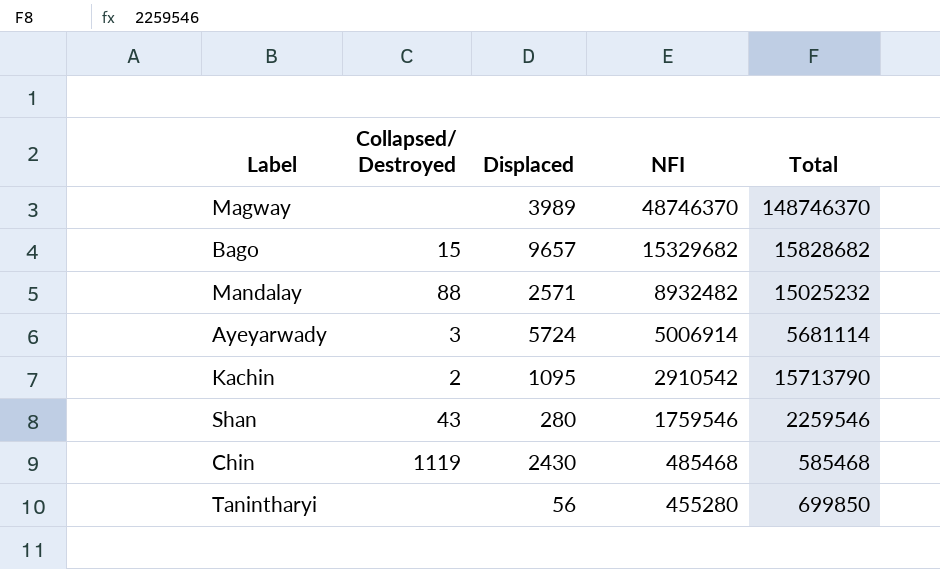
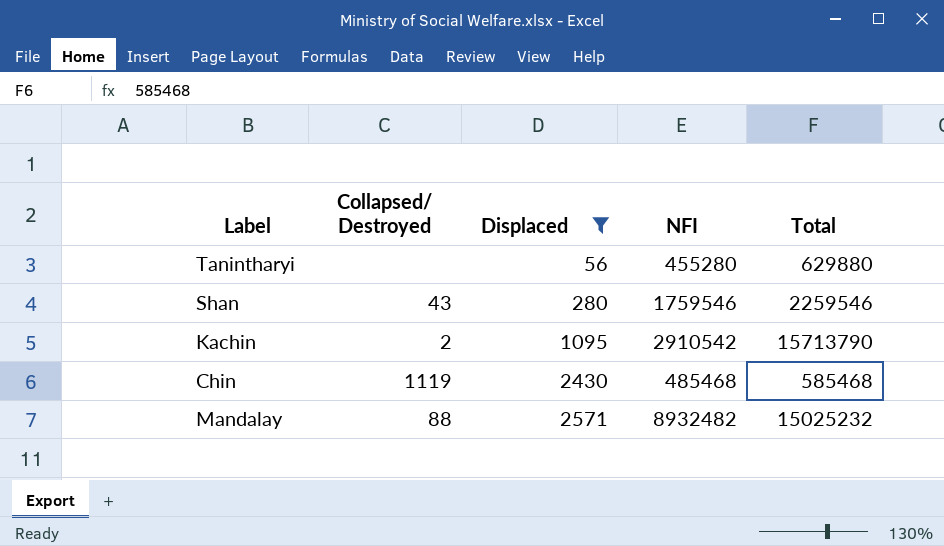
filter: none -> Displaced <= 2571
row order: NFI descending -> Displaced ascending
Tanintharyi | Total: 699850 -> 629880

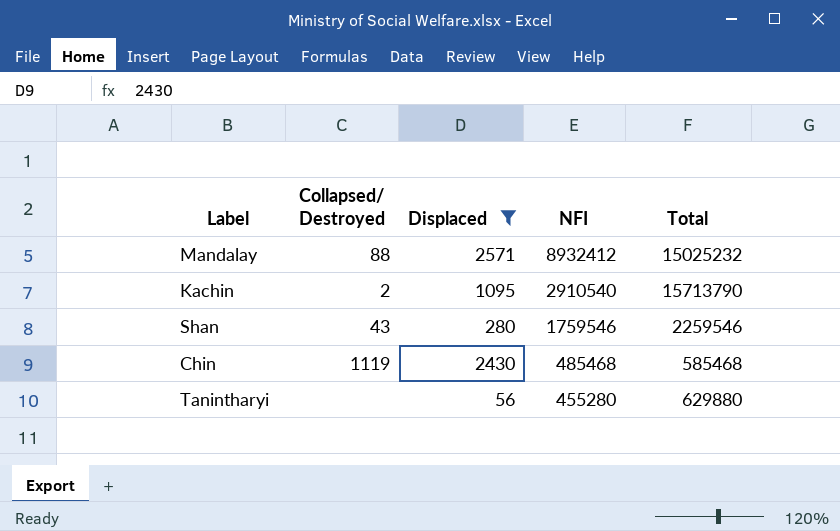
row order: Displaced ascending -> NFI descending
Mandalay | NFI: 8932482 -> 8932412
Kachin | NFI: 2910542 -> 2910540

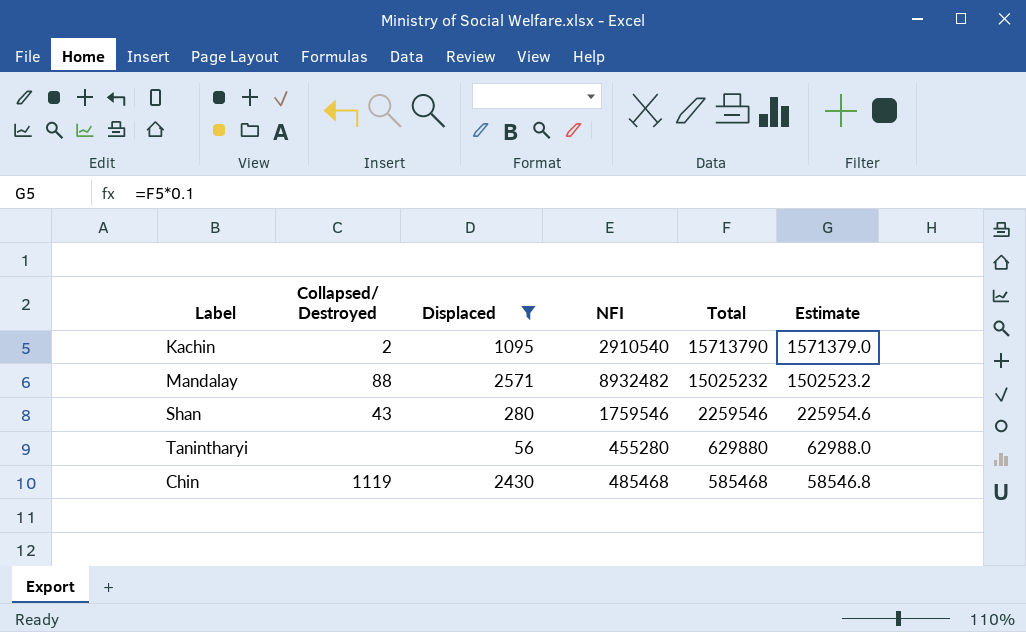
row order: NFI descending -> Total descending
column Estimate | formula: none -> [Total] * 0.1
Mandalay | NFI: 8932412 -> 8932482

